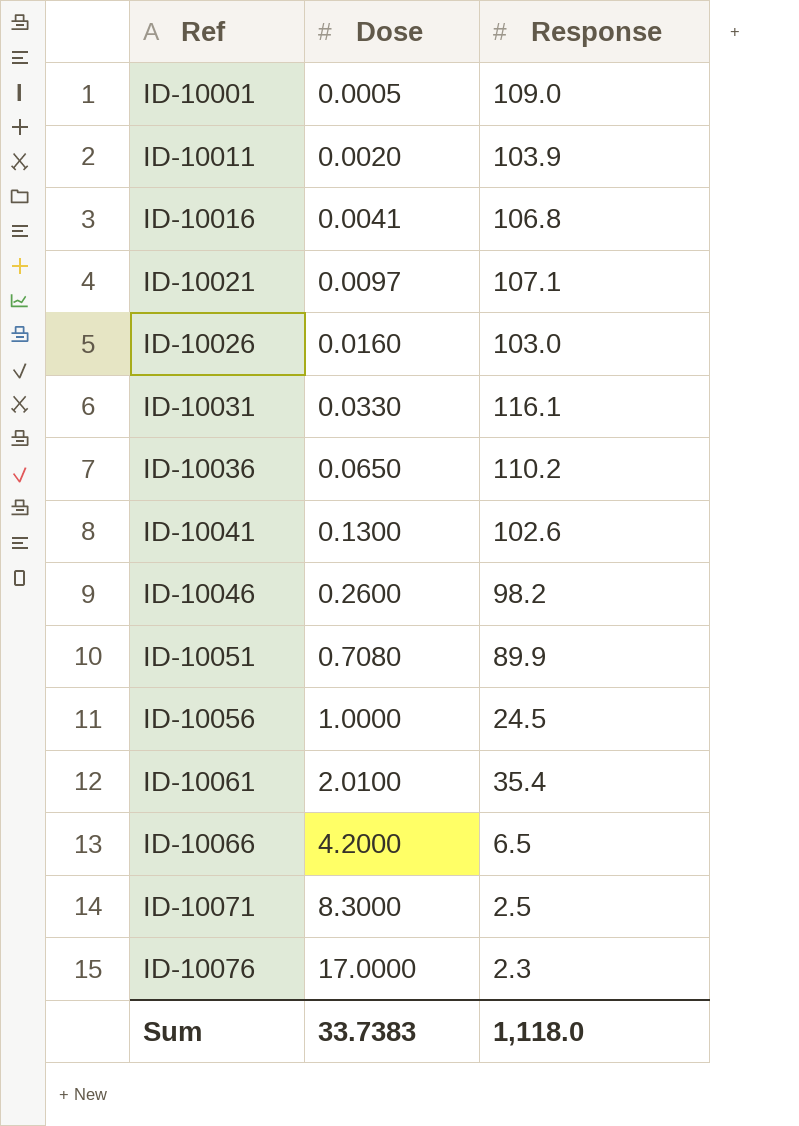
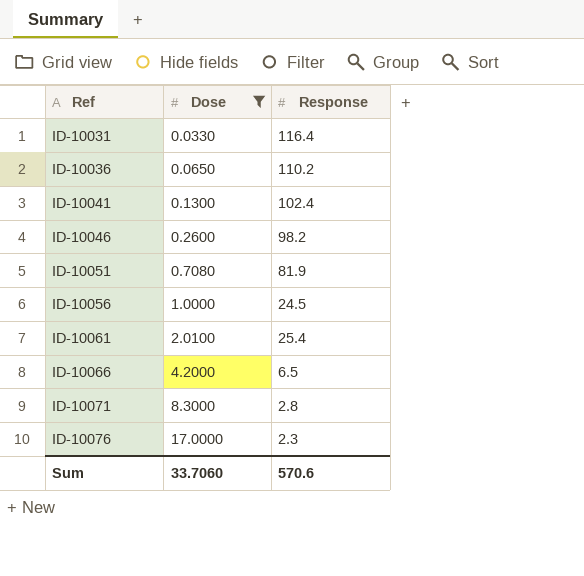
filter: none -> Dose >= 0.0330
ID-10031 | Response: 116.1 -> 116.4
ID-10041 | Response: 102.6 -> 102.4
ID-10051 | Response: 89.9 -> 81.9
ID-10061 | Response: 35.4 -> 25.4
ID-10071 | Response: 2.5 -> 2.8
Sum | Dose: 33.7383 -> 33.7060
Sum | Response: 1,118.0 -> 570.6

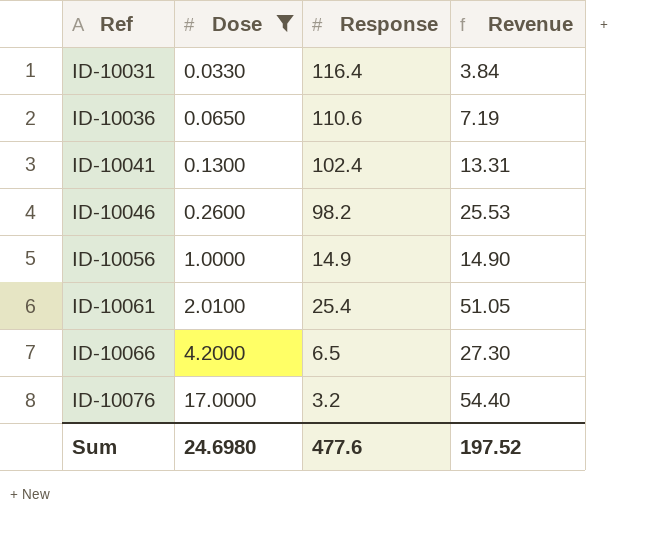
column Revenue | formula: none -> [Dose] * [Response]
row ID-10051: 0.7080 | 81.9 -> none
row ID-10071: 8.3000 | 2.8 -> none
ID-10036 | Response: 110.2 -> 110.6
ID-10056 | Response: 24.5 -> 14.9
ID-10076 | Response: 2.3 -> 3.2
Sum | Dose: 33.7060 -> 24.6980
Sum | Response: 570.6 -> 477.6

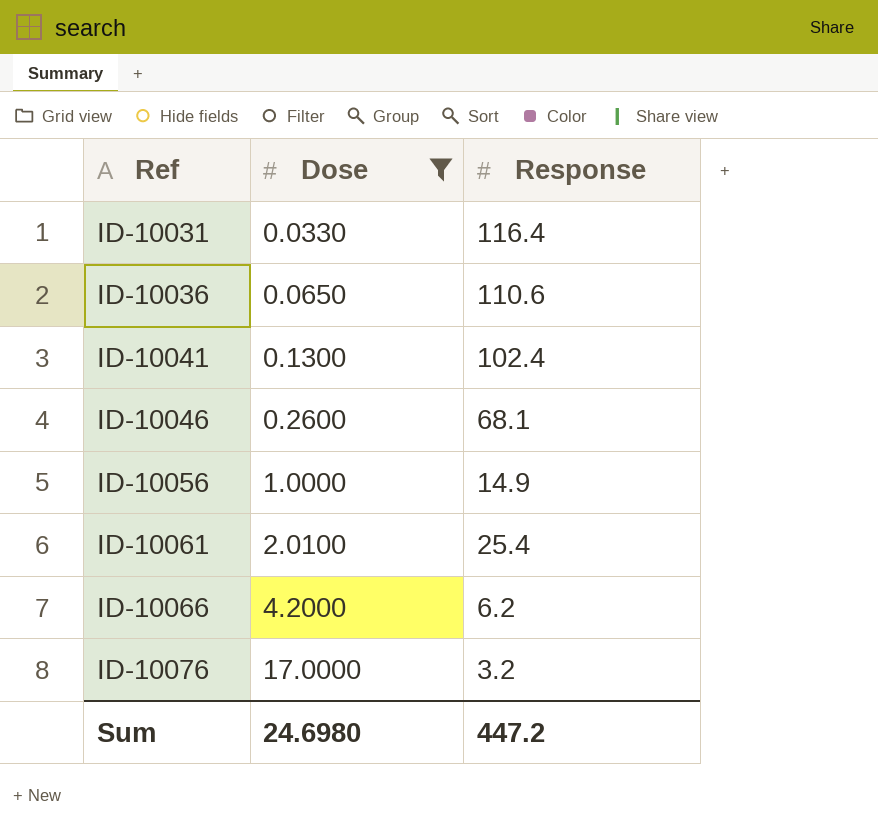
column Revenue | formula: [Dose] * [Response] -> none
ID-10046 | Response: 98.2 -> 68.1
ID-10066 | Response: 6.5 -> 6.2
Sum | Response: 477.6 -> 447.2

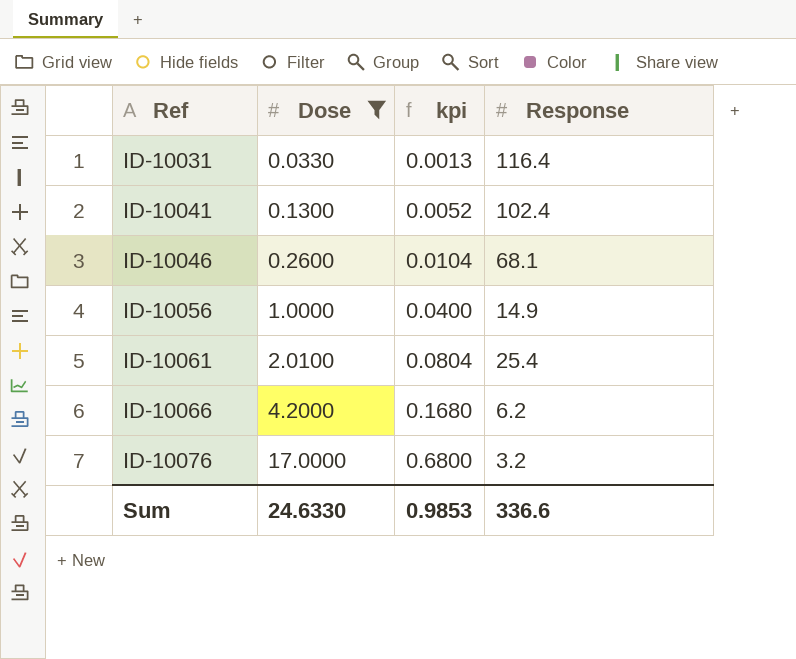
column kpi | formula: none -> [Dose] * 0.04
row ID-10036: 0.0650 | 110.6 -> none
Sum | Dose: 24.6980 -> 24.6330
Sum | Response: 447.2 -> 336.6

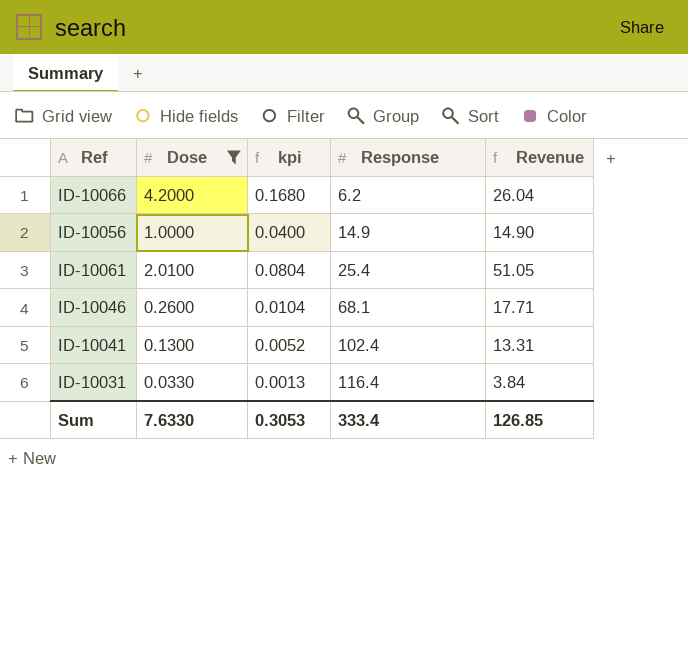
row order: Ref ascending -> Response ascending
column Revenue | formula: none -> [Dose] * [Response]
row ID-10076: 17.0000 | 0.6800 | 3.2 -> none
Sum | Dose: 24.6330 -> 7.6330
Sum | kpi: 0.9853 -> 0.3053
Sum | Response: 336.6 -> 333.4

